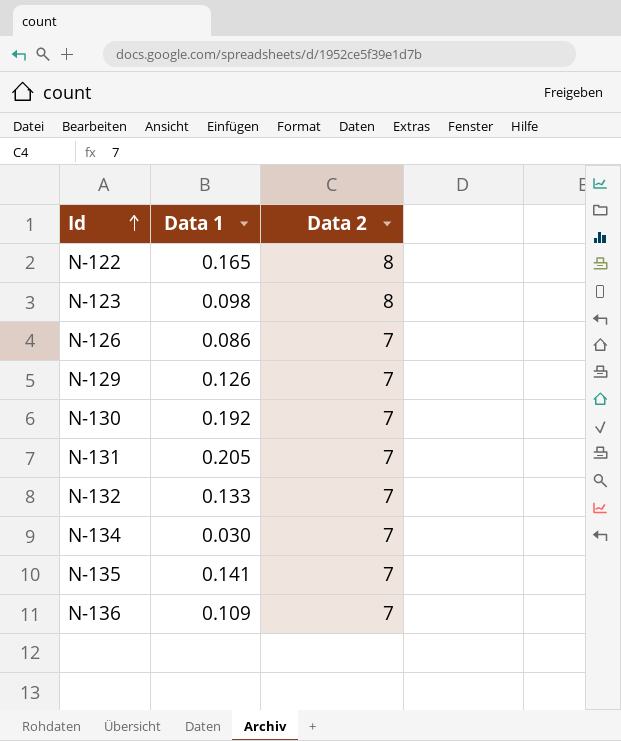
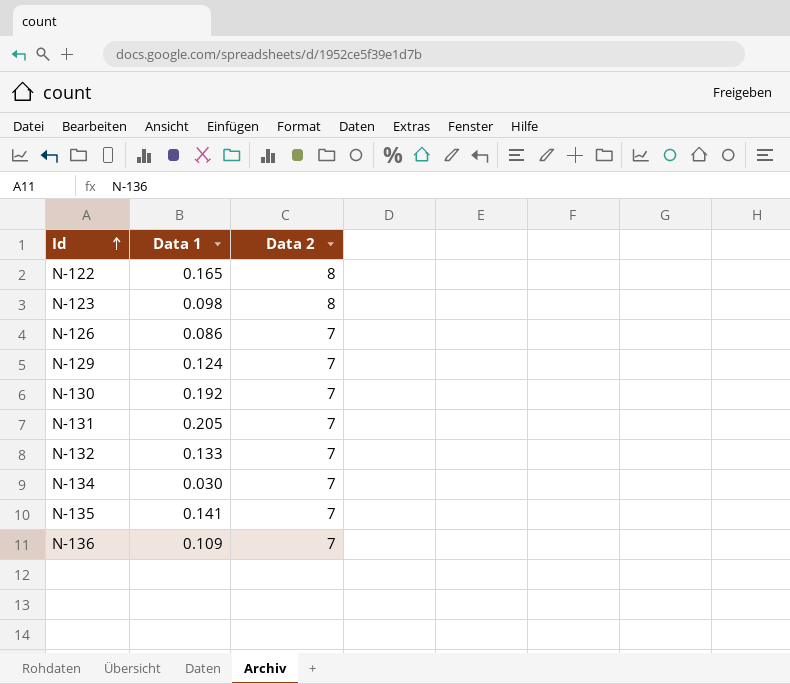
N-129 | Data 1: 0.126 -> 0.124

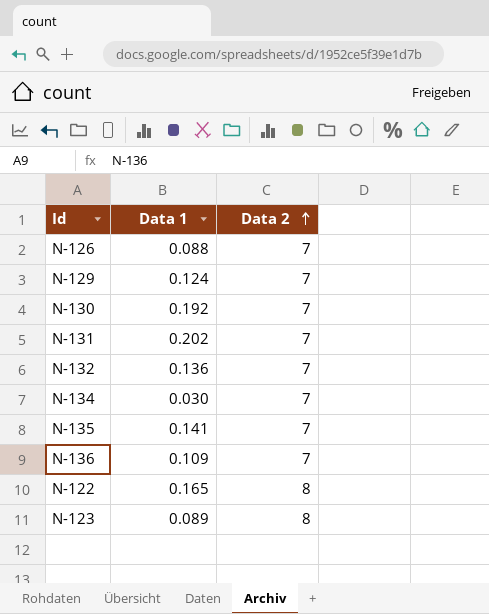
row order: Id ascending -> Data 2 ascending
N-126 | Data 1: 0.086 -> 0.088
N-131 | Data 1: 0.205 -> 0.202
N-132 | Data 1: 0.133 -> 0.136
N-123 | Data 1: 0.098 -> 0.089

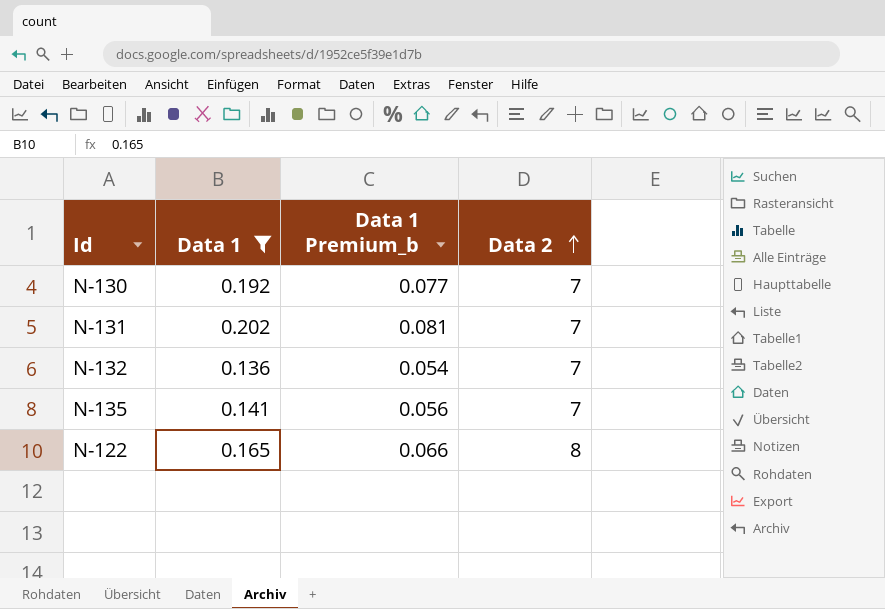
filter: none -> Data 1 >= 0.136
column Data 1 Premium_b | formula: none -> [Data 1] * 0.4

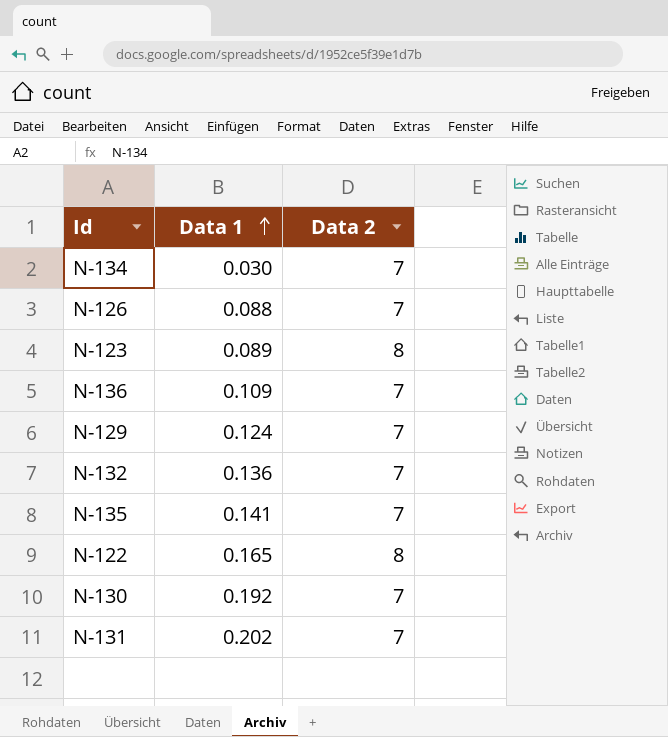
filter: Data 1 >= 0.136 -> none
row order: Data 2 ascending -> Data 1 ascending
column Data 1 Premium_b | formula: [Data 1] * 0.4 -> none

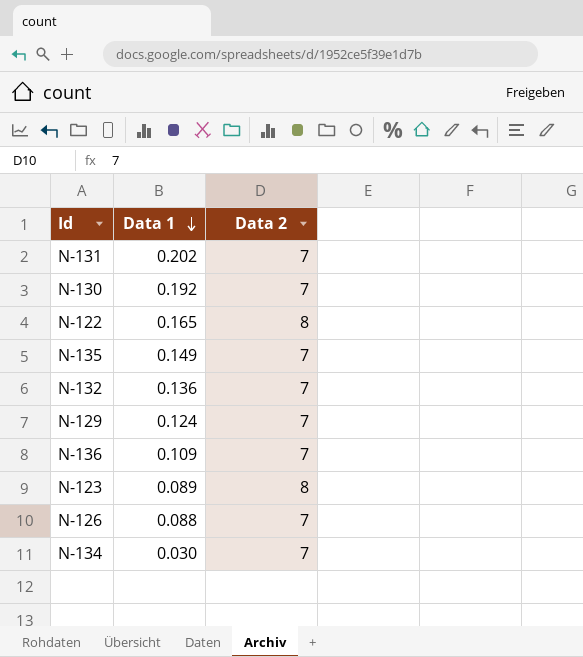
row order: Data 1 ascending -> Data 1 descending
N-135 | Data 1: 0.141 -> 0.149

